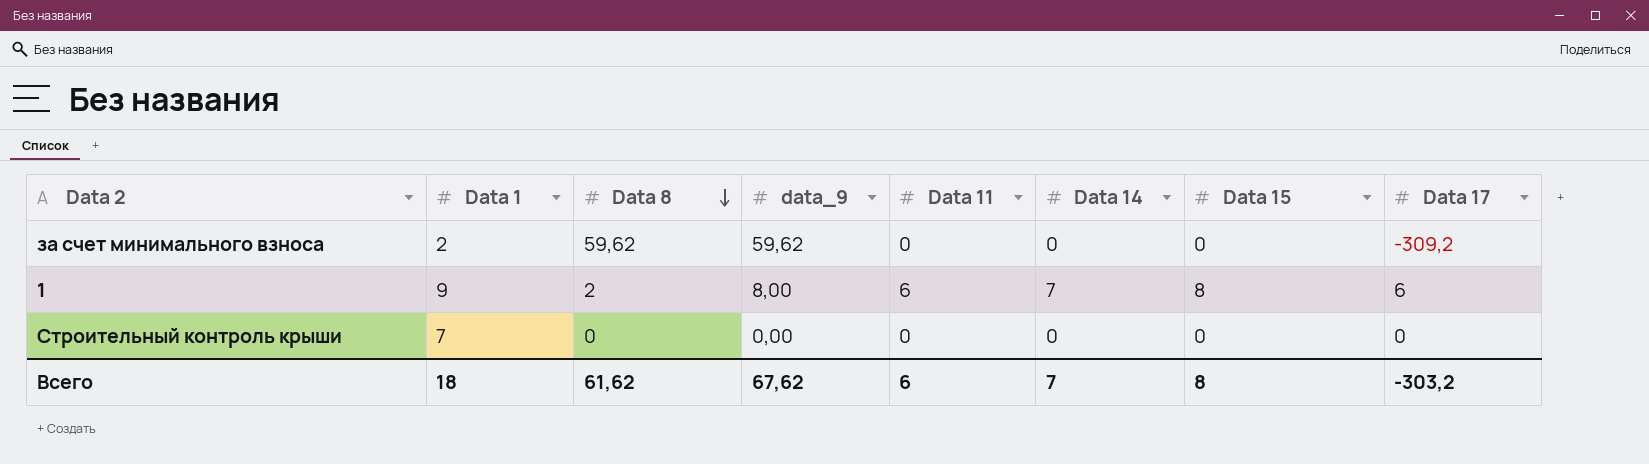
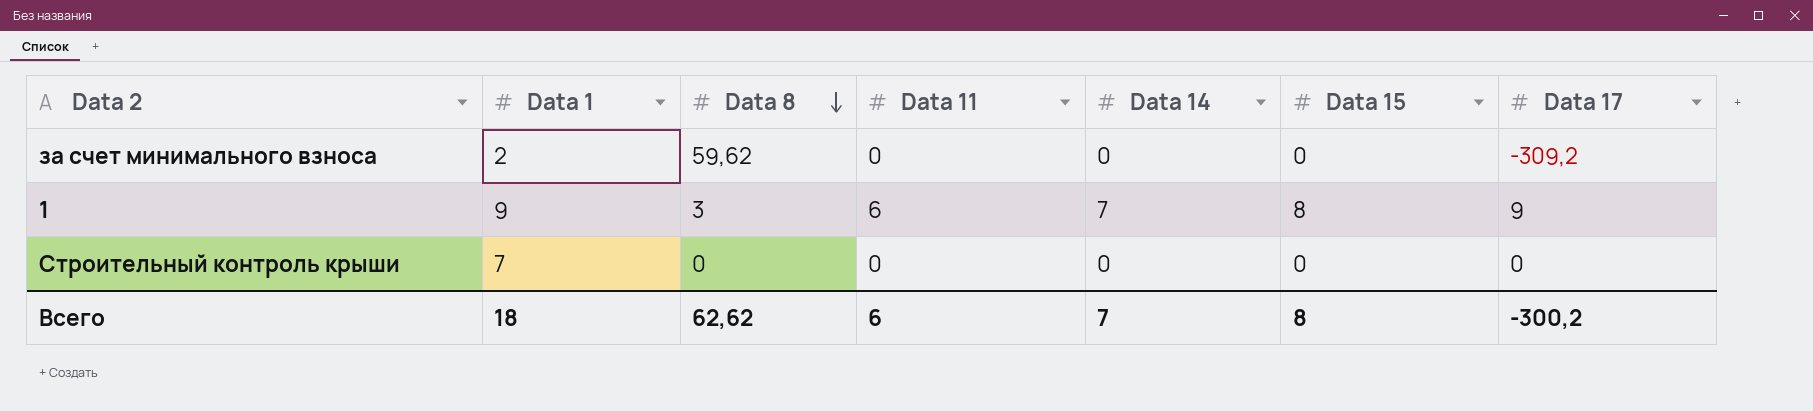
column data_9 | position: 4 -> none
1 | Data 8: 2 -> 3
1 | Data 17: 6 -> 9
Всего | Data 8: 61,62 -> 62,62
Всего | Data 17: -303,2 -> -300,2

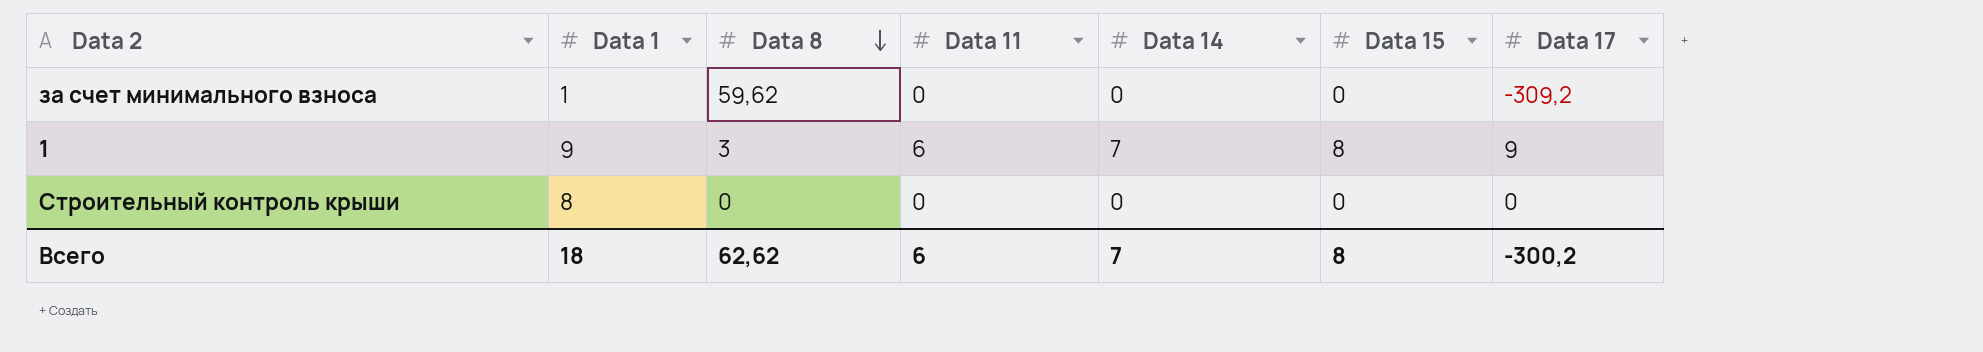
за счет минимального взноса | Data 1: 2 -> 1
Строительный контроль крыши | Data 1: 7 -> 8

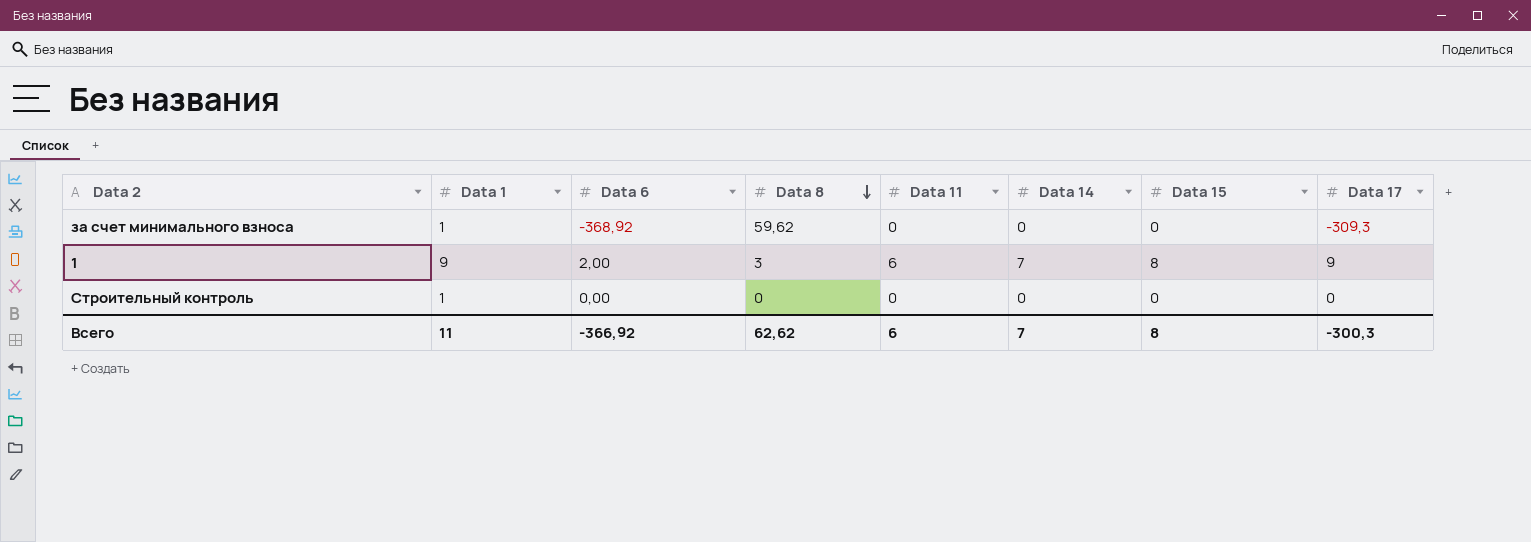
column Data 6 | position: none -> 3
row Строительный контроль крыши: 8 | 0 | 0 | 0 | 0 | 0 -> none
за счет минимального взноса | Data 17: -309,2 -> -309,3
row Строительный контроль: none -> 1 | 0,00 | 0 | 0 | 0 | 0 | 0
Всего | Data 1: 18 -> 11
Всего | Data 17: -300,2 -> -300,3

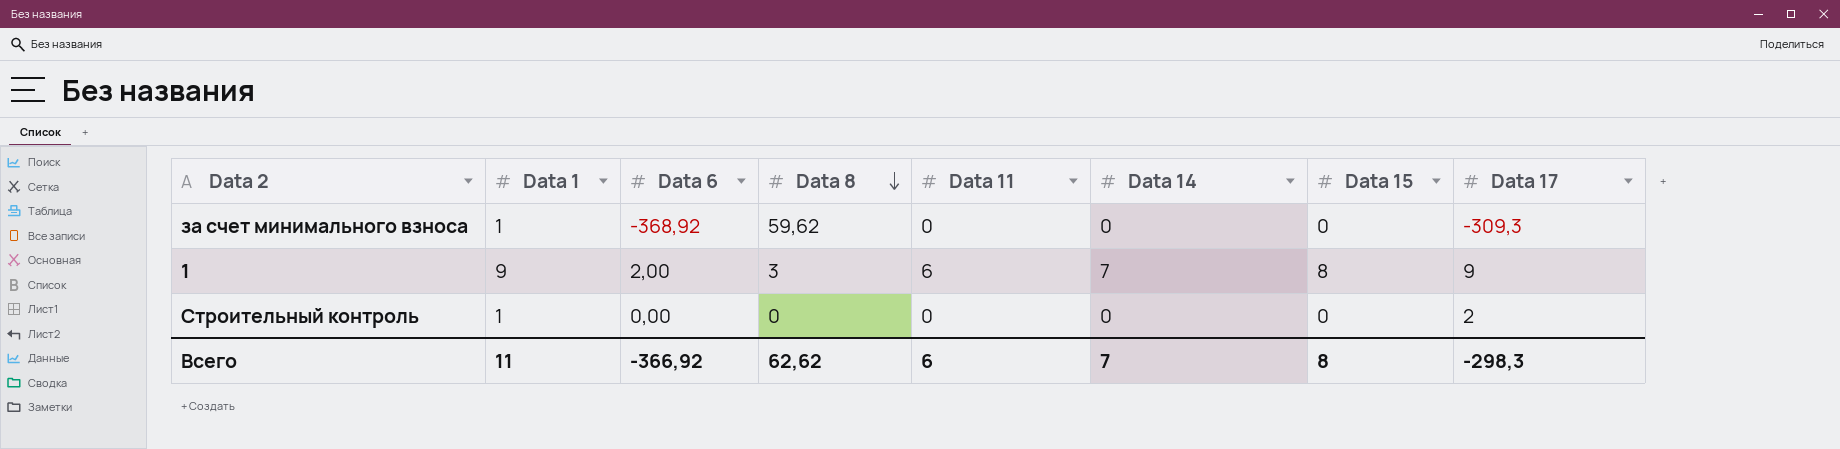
Строительный контроль | Data 17: 0 -> 2
Всего | Data 17: -300,3 -> -298,3

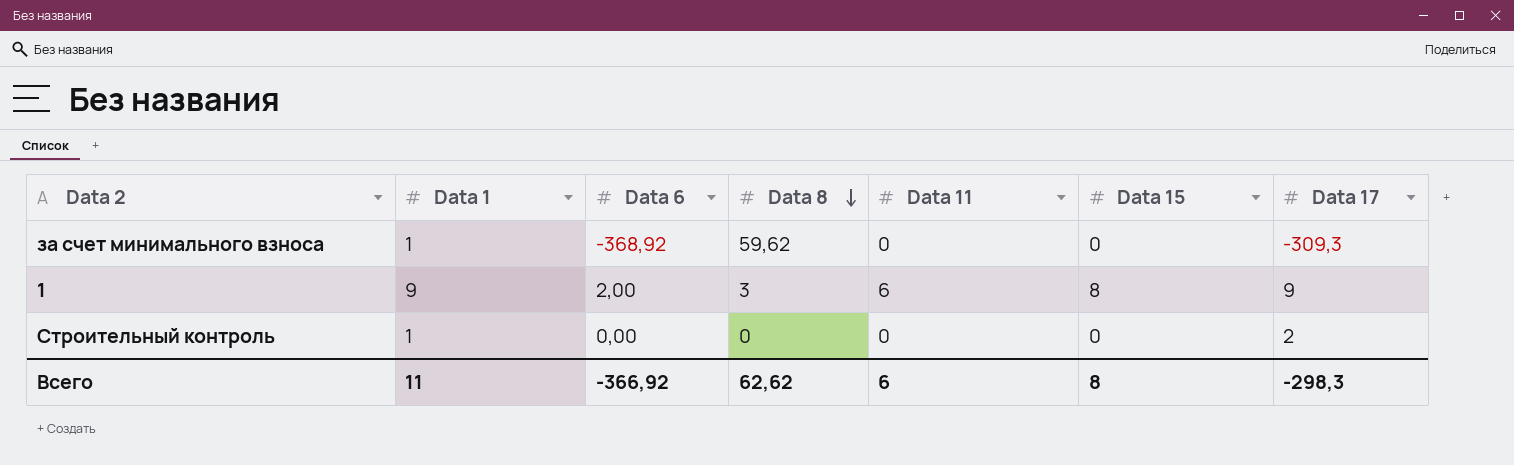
column Data 14 | position: 6 -> none

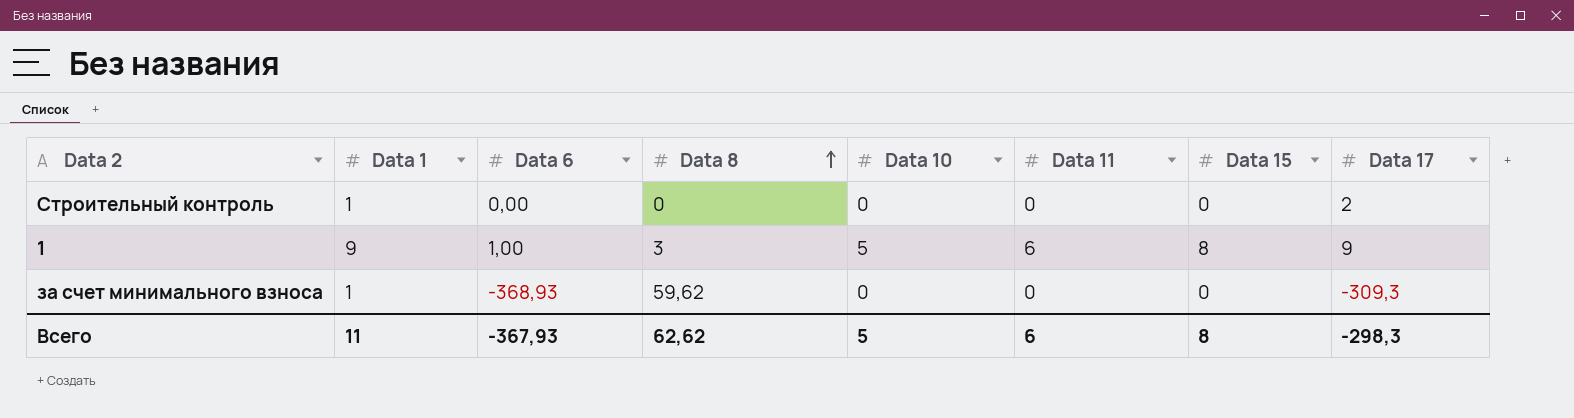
row order: Data 8 descending -> Data 8 ascending
column Data 10 | position: none -> 5
1 | Data 6: 2,00 -> 1,00
за счет минимального взноса | Data 6: -368,92 -> -368,93
Всего | Data 6: -366,92 -> -367,93

